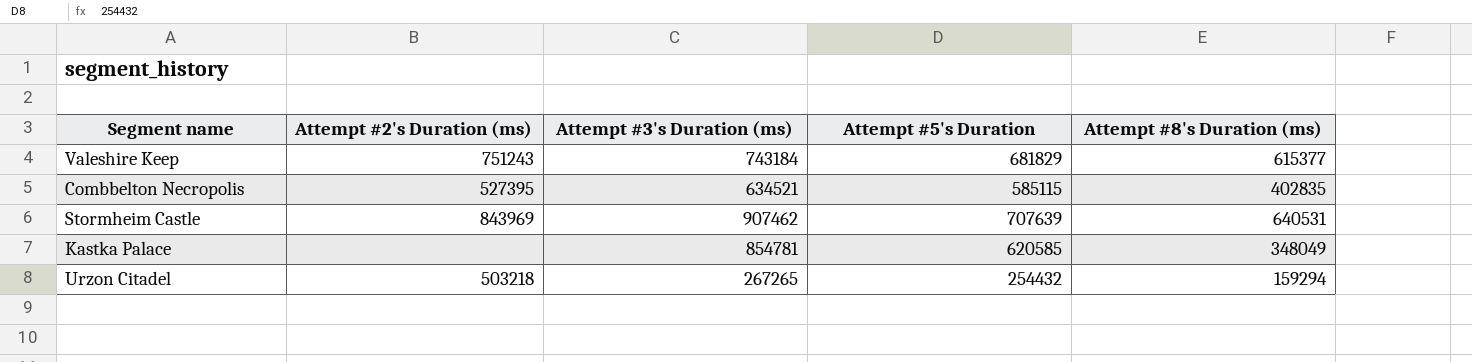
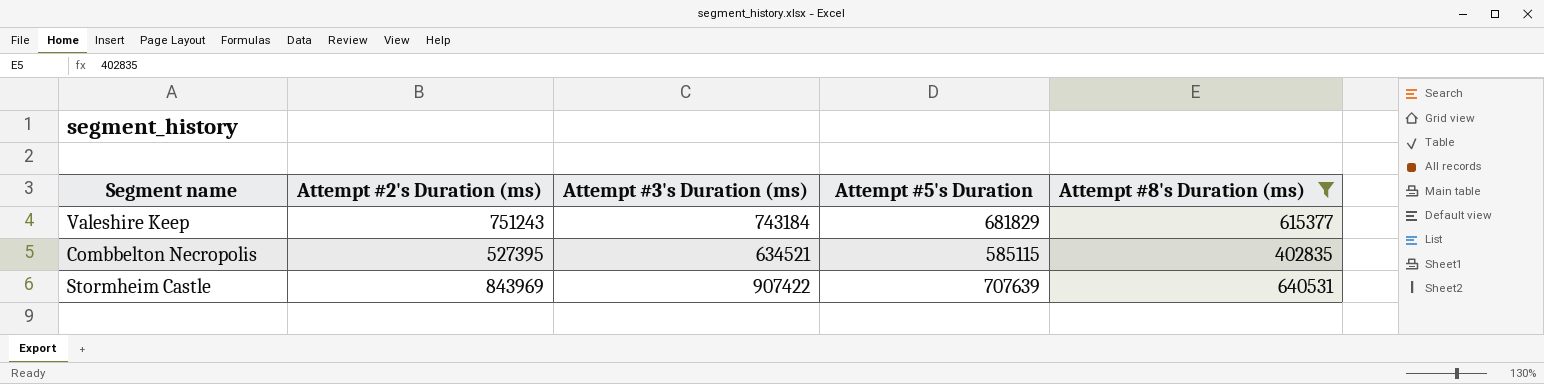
filter: none -> Attempt #8's Duration (ms) >= 402835
Stormheim Castle | Attempt #3's Duration (ms): 907462 -> 907422

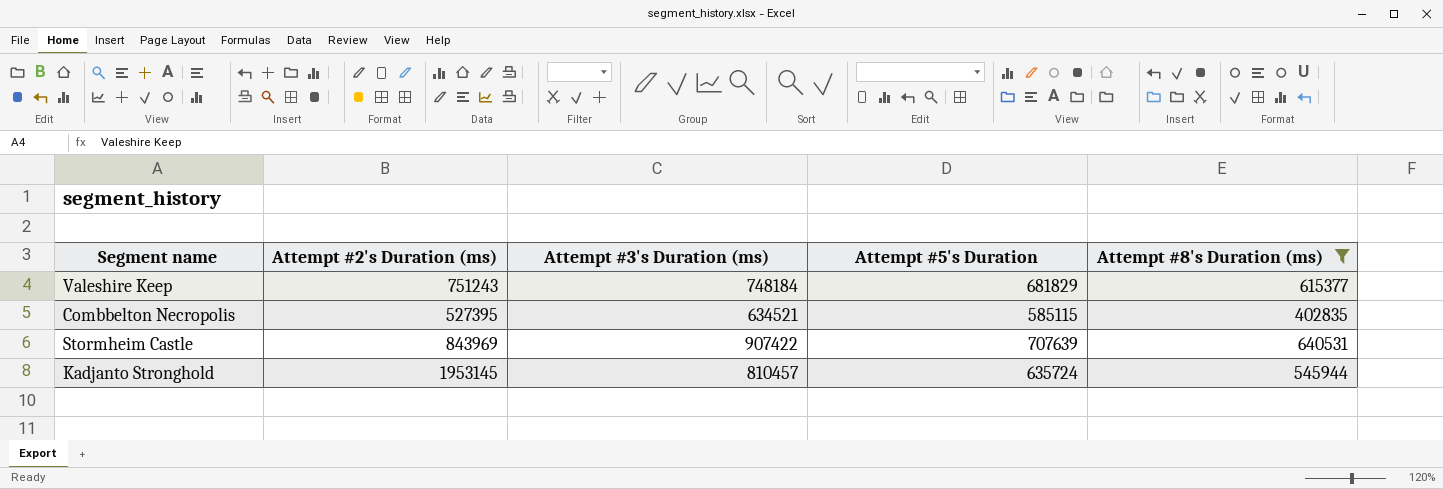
Valeshire Keep | Attempt #3's Duration (ms): 743184 -> 748184
row Kadjanto Stronghold: none -> 1953145 | 810457 | 635724 | 545944

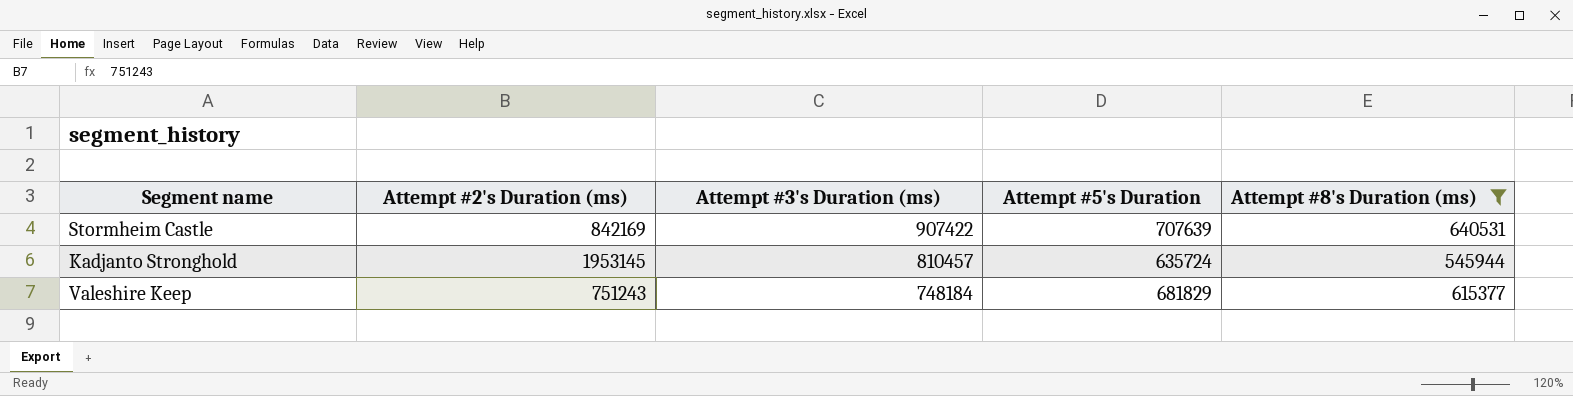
row order: none -> Attempt #3's Duration (ms) descending
row Combbelton Necropolis: 527395 | 634521 | 585115 | 402835 -> none
Stormheim Castle | Attempt #2's Duration (ms): 843969 -> 842169

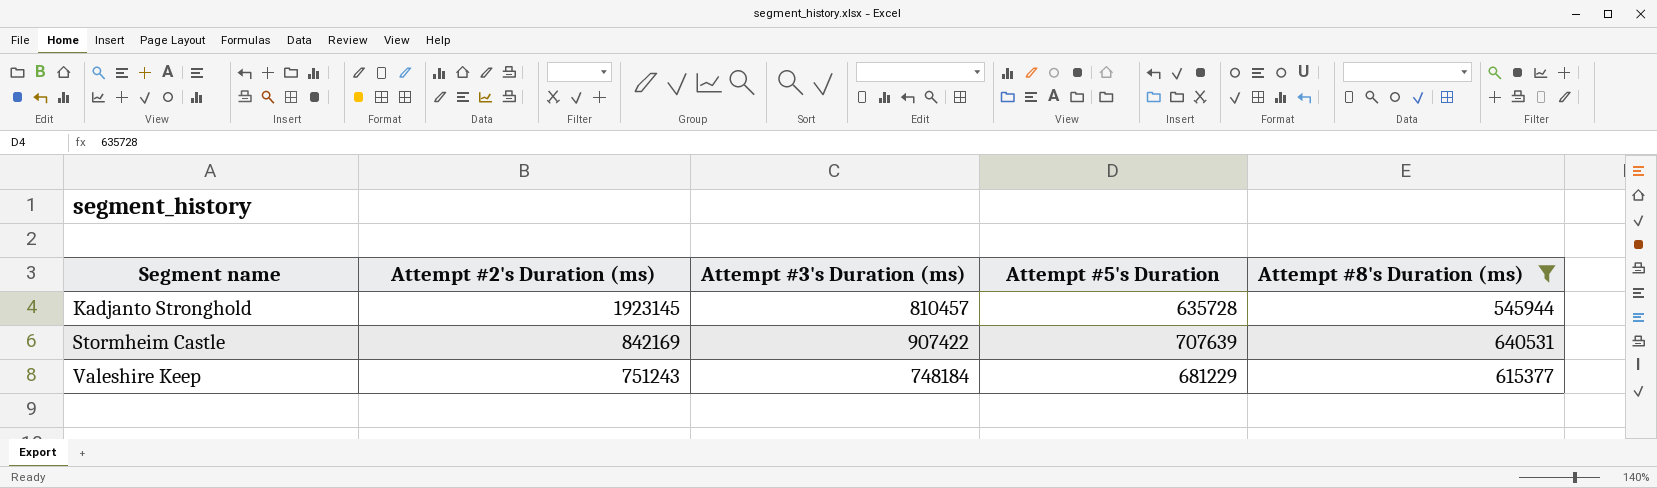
row order: Attempt #3's Duration (ms) descending -> Segment name ascending
Kadjanto Stronghold | Attempt #2's Duration (ms): 1953145 -> 1923145
Kadjanto Stronghold | Attempt #5's Duration: 635724 -> 635728
Valeshire Keep | Attempt #5's Duration: 681829 -> 681229

